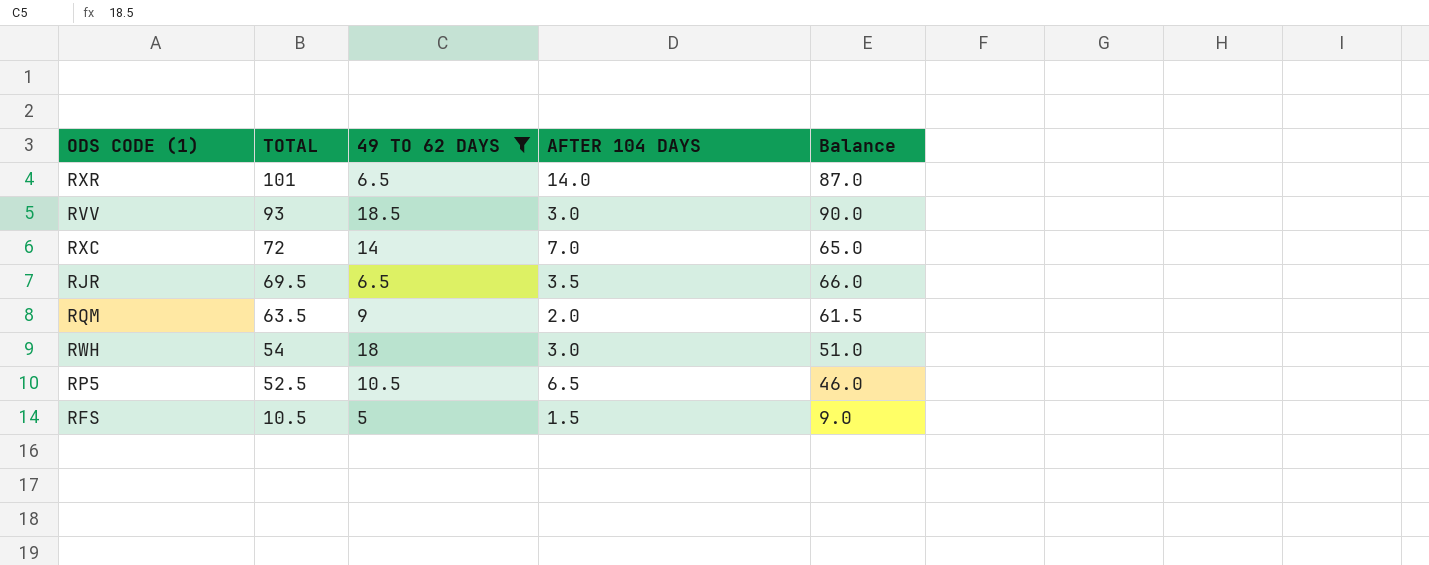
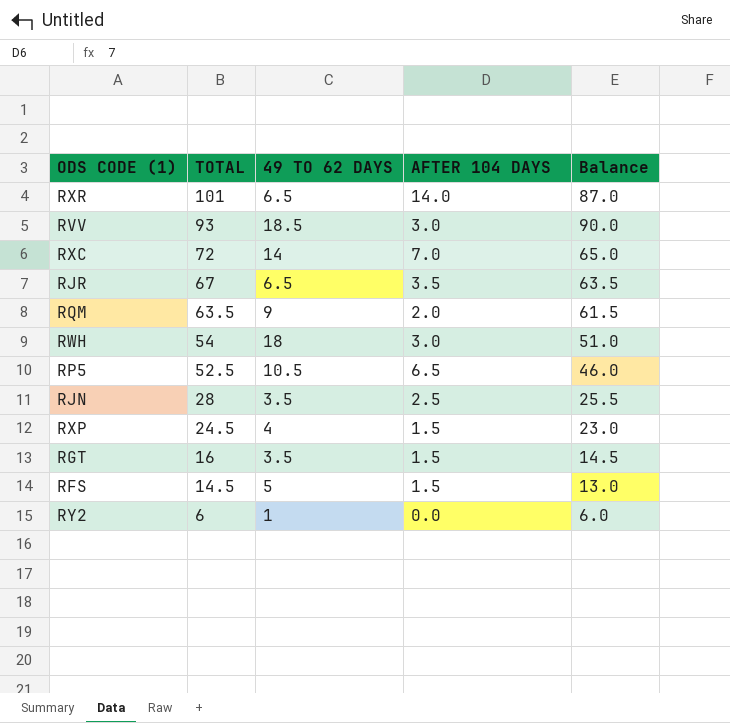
filter: 49 TO 62 DAYS >= 5 -> none
RJR | TOTAL: 69.5 -> 67
RJR | Balance: 66.0 -> 63.5
RFS | TOTAL: 10.5 -> 14.5
RFS | Balance: 9.0 -> 13.0

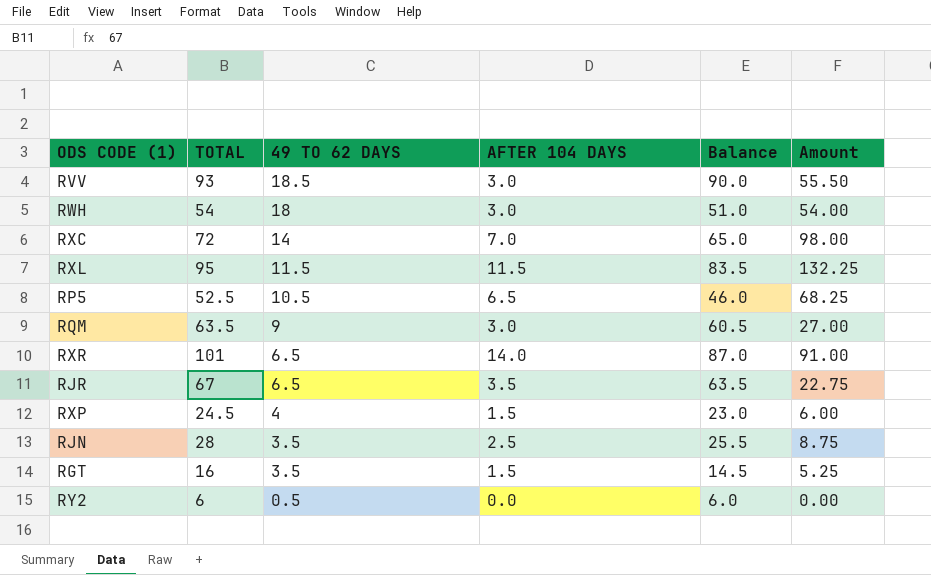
row order: TOTAL descending -> 49 TO 62 DAYS descending
column Amount | formula: none -> [49 TO 62 DAYS] * [AFTER 104 DAYS]
row RFS: 14.5 | 5 | 1.5 | 13.0 -> none
row RXL: none -> 95 | 11.5 | 11.5 | 83.5 | 132.25
RQM | AFTER 104 DAYS: 2.0 -> 3.0
RQM | Balance: 61.5 -> 60.5
RY2 | 49 TO 62 DAYS: 1 -> 0.5

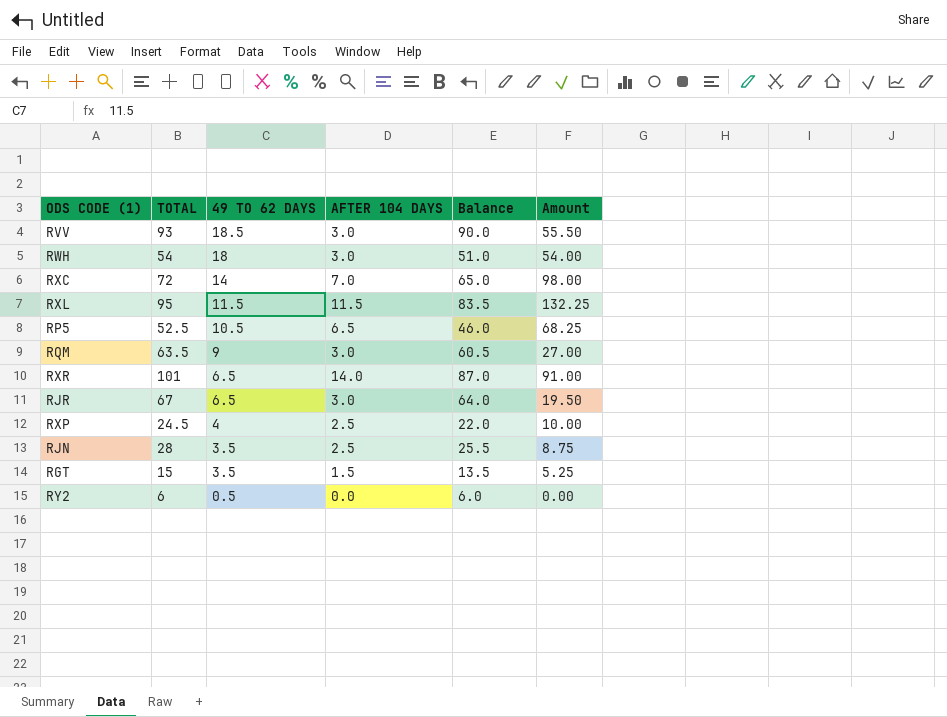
RJR | AFTER 104 DAYS: 3.5 -> 3.0
RJR | Balance: 63.5 -> 64.0
RJR | Amount: 22.75 -> 19.50
RXP | AFTER 104 DAYS: 1.5 -> 2.5
RXP | Balance: 23.0 -> 22.0
RXP | Amount: 6.00 -> 10.00
RGT | TOTAL: 16 -> 15
RGT | Balance: 14.5 -> 13.5

